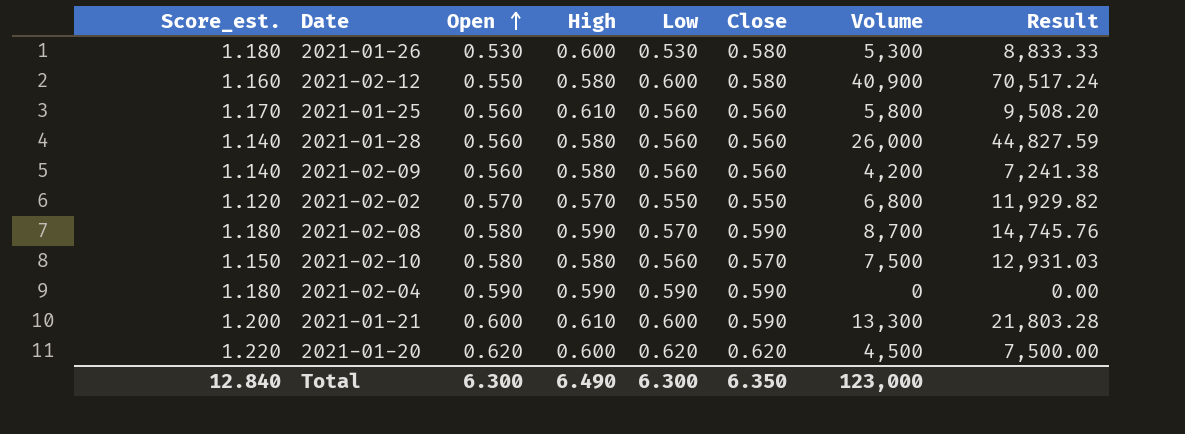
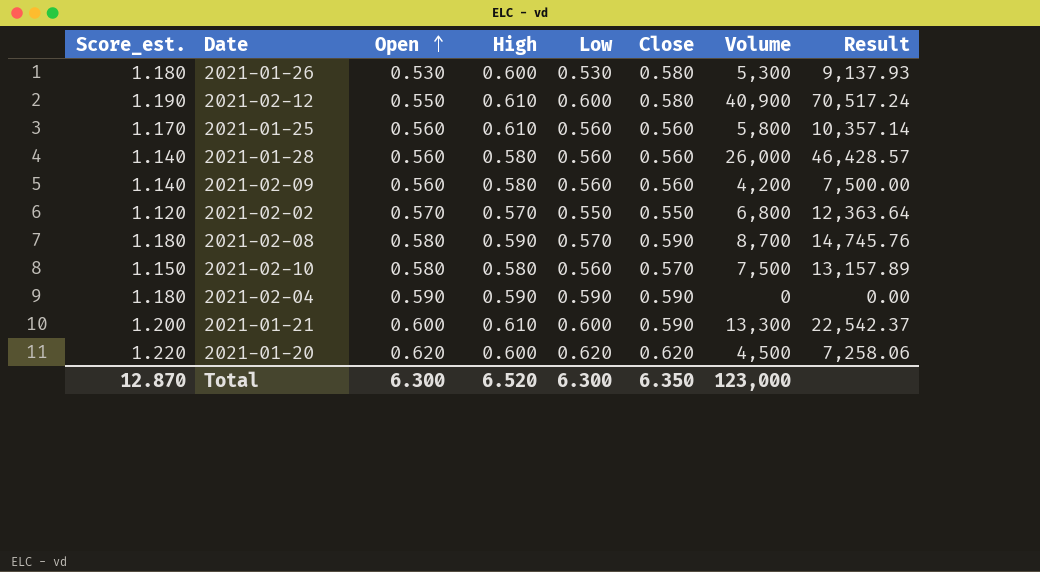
column Result | formula: [Volume] / [High] -> [Volume] / [Close]
2021-02-12 | Score_est.: 1.160 -> 1.190
2021-02-12 | High: 0.580 -> 0.610
Total | Score_est.: 12.840 -> 12.870
Total | High: 6.490 -> 6.520

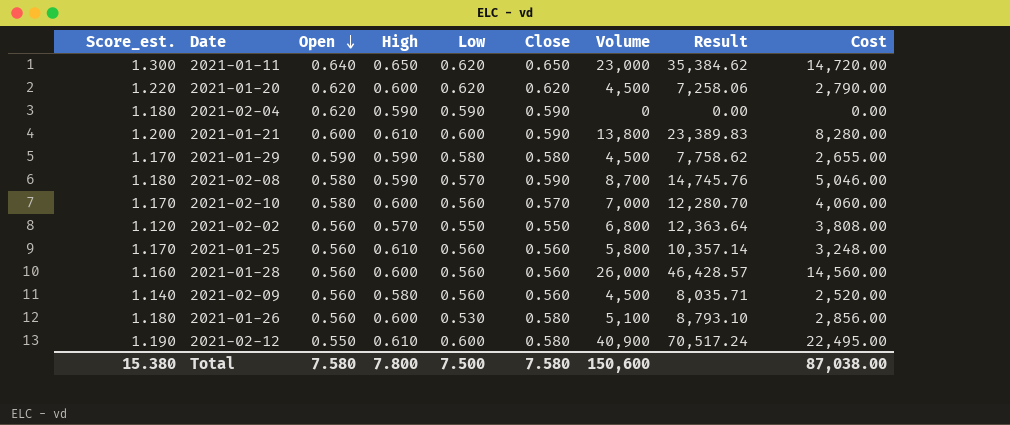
row order: Open ascending -> Open descending
column Cost | formula: none -> [Open] * [Volume]
row 2021-01-11: none -> 1.300 | 0.640 | 0.650 | 0.620 | 0.650 | 23,000 | 35,384.62 | 14,720.00
2021-02-04 | Open: 0.590 -> 0.620
2021-01-21 | Volume: 13,300 -> 13,800
2021-01-21 | Result: 22,542.37 -> 23,389.83
row 2021-01-29: none -> 1.170 | 0.590 | 0.590 | 0.580 | 0.580 | 4,500 | 7,758.62 | 2,655.00
2021-02-10 | Score_est.: 1.150 -> 1.170
2021-02-10 | High: 0.580 -> 0.600
2021-02-10 | Volume: 7,500 -> 7,000
2021-02-10 | Result: 13,157.89 -> 12,280.70
2021-02-02 | Open: 0.570 -> 0.560
2021-01-28 | Score_est.: 1.140 -> 1.160
2021-01-28 | High: 0.580 -> 0.600
2021-02-09 | Volume: 4,200 -> 4,500
2021-02-09 | Result: 7,500.00 -> 8,035.71
2021-01-26 | Open: 0.530 -> 0.560
2021-01-26 | Volume: 5,300 -> 5,100
2021-01-26 | Result: 9,137.93 -> 8,793.10
Total | Score_est.: 12.870 -> 15.380
Total | Open: 6.300 -> 7.580
Total | High: 6.520 -> 7.800
Total | Low: 6.300 -> 7.500
Total | Close: 6.350 -> 7.580
Total | Volume: 123,000 -> 150,600

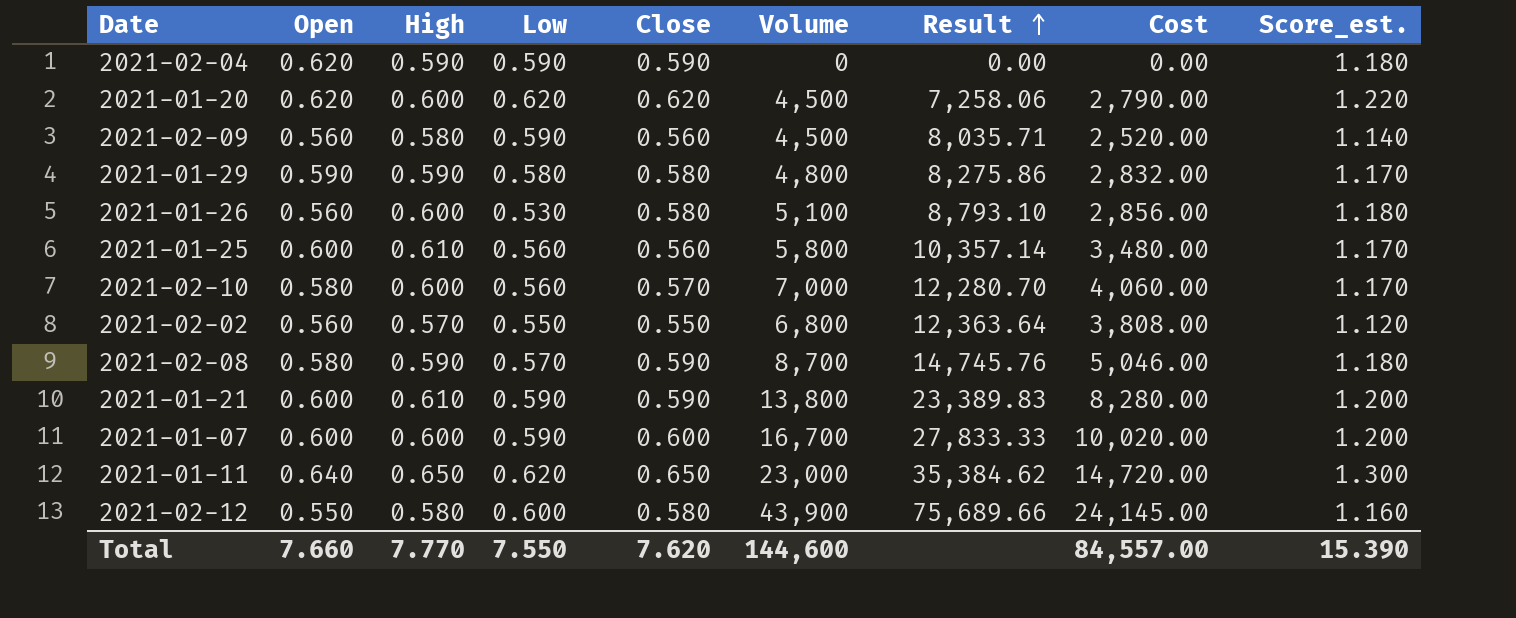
row order: Open descending -> Result ascending
column Score_est. | position: 1 -> 9
row 2021-01-28: 1.160 | 0.560 | 0.600 | 0.560 | 0.560 | 26,000 | 46,428.57 | 14,560.00 -> none
2021-02-09 | Low: 0.560 -> 0.590
2021-01-29 | Volume: 4,500 -> 4,800
2021-01-29 | Result: 7,758.62 -> 8,275.86
2021-01-29 | Cost: 2,655.00 -> 2,832.00
2021-01-25 | Open: 0.560 -> 0.600
2021-01-25 | Cost: 3,248.00 -> 3,480.00
2021-01-21 | Low: 0.600 -> 0.590
row 2021-01-07: none -> 0.600 | 0.600 | 0.590 | 0.600 | 16,700 | 27,833.33 | 10,020.00 | 1.200
2021-02-12 | High: 0.610 -> 0.580
2021-02-12 | Volume: 40,900 -> 43,900
2021-02-12 | Result: 70,517.24 -> 75,689.66
2021-02-12 | Cost: 22,495.00 -> 24,145.00
2021-02-12 | Score_est.: 1.190 -> 1.160
Total | Open: 7.580 -> 7.660
Total | High: 7.800 -> 7.770
Total | Low: 7.500 -> 7.550
Total | Close: 7.580 -> 7.620
Total | Volume: 150,600 -> 144,600
Total | Cost: 87,038.00 -> 84,557.00
Total | Score_est.: 15.380 -> 15.390

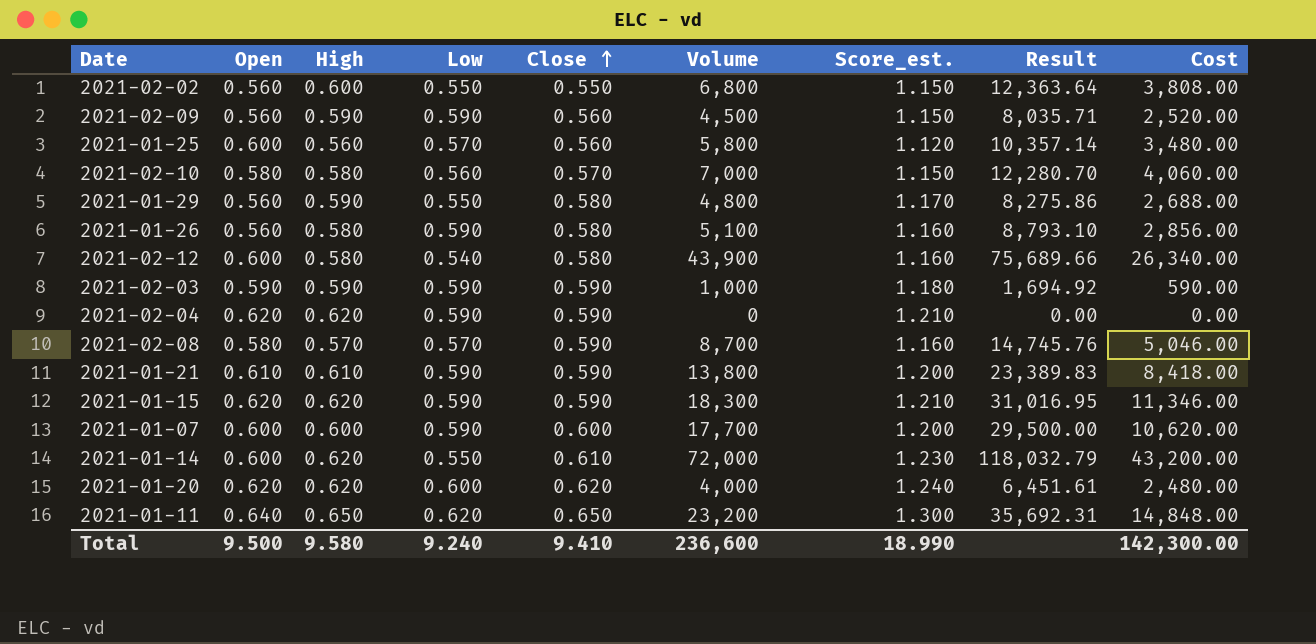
row order: Result ascending -> Close ascending
column Score_est. | position: 9 -> 7
2021-02-02 | High: 0.570 -> 0.600
2021-02-02 | Score_est.: 1.120 -> 1.150
2021-02-09 | High: 0.580 -> 0.590
2021-02-09 | Score_est.: 1.140 -> 1.150
2021-01-25 | High: 0.610 -> 0.560
2021-01-25 | Low: 0.560 -> 0.570
2021-01-25 | Score_est.: 1.170 -> 1.120
2021-02-10 | High: 0.600 -> 0.580
2021-02-10 | Score_est.: 1.170 -> 1.150
2021-01-29 | Open: 0.590 -> 0.560
2021-01-29 | Low: 0.580 -> 0.550
2021-01-29 | Cost: 2,832.00 -> 2,688.00
2021-01-26 | High: 0.600 -> 0.580
2021-01-26 | Low: 0.530 -> 0.590
2021-01-26 | Score_est.: 1.180 -> 1.160
2021-02-12 | Open: 0.550 -> 0.600
2021-02-12 | Low: 0.600 -> 0.540
2021-02-12 | Cost: 24,145.00 -> 26,340.00
row 2021-02-03: none -> 0.590 | 0.590 | 0.590 | 0.590 | 1,000 | 1.180 | 1,694.92 | 590.00
2021-02-04 | High: 0.590 -> 0.620
2021-02-04 | Score_est.: 1.180 -> 1.210
2021-02-08 | High: 0.590 -> 0.570
2021-02-08 | Score_est.: 1.180 -> 1.160
2021-01-21 | Open: 0.600 -> 0.610
2021-01-21 | Cost: 8,280.00 -> 8,418.00
row 2021-01-15: none -> 0.620 | 0.620 | 0.590 | 0.590 | 18,300 | 1.210 | 31,016.95 | 11,346.00
2021-01-07 | Volume: 16,700 -> 17,700
2021-01-07 | Result: 27,833.33 -> 29,500.00
2021-01-07 | Cost: 10,020.00 -> 10,620.00
row 2021-01-14: none -> 0.600 | 0.620 | 0.550 | 0.610 | 72,000 | 1.230 | 118,032.79 | 43,200.00
2021-01-20 | High: 0.600 -> 0.620
2021-01-20 | Low: 0.620 -> 0.600
2021-01-20 | Volume: 4,500 -> 4,000
2021-01-20 | Score_est.: 1.220 -> 1.240
2021-01-20 | Result: 7,258.06 -> 6,451.61
2021-01-20 | Cost: 2,790.00 -> 2,480.00
2021-01-11 | Volume: 23,000 -> 23,200
2021-01-11 | Result: 35,384.62 -> 35,692.31
2021-01-11 | Cost: 14,720.00 -> 14,848.00
Total | Open: 7.660 -> 9.500
Total | High: 7.770 -> 9.580
Total | Low: 7.550 -> 9.240
Total | Close: 7.620 -> 9.410
Total | Volume: 144,600 -> 236,600
Total | Score_est.: 15.390 -> 18.990
Total | Cost: 84,557.00 -> 142,300.00

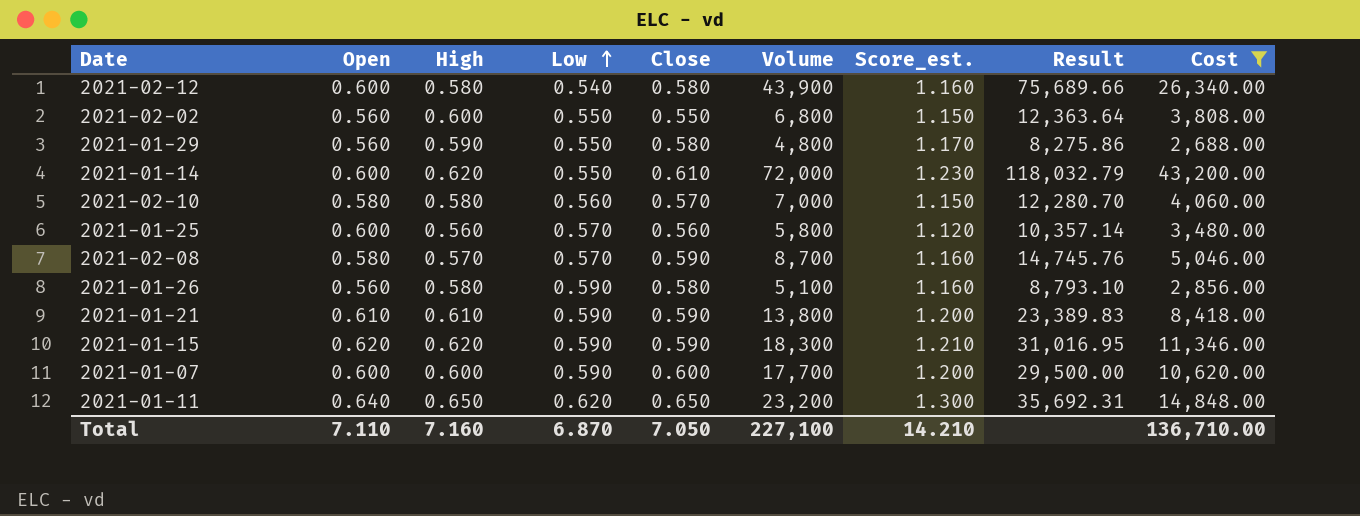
filter: none -> Cost >= 2,688.00
row order: Close ascending -> Low ascending
Total | Open: 9.500 -> 7.110
Total | High: 9.580 -> 7.160
Total | Low: 9.240 -> 6.870
Total | Close: 9.410 -> 7.050
Total | Volume: 236,600 -> 227,100
Total | Score_est.: 18.990 -> 14.210
Total | Cost: 142,300.00 -> 136,710.00

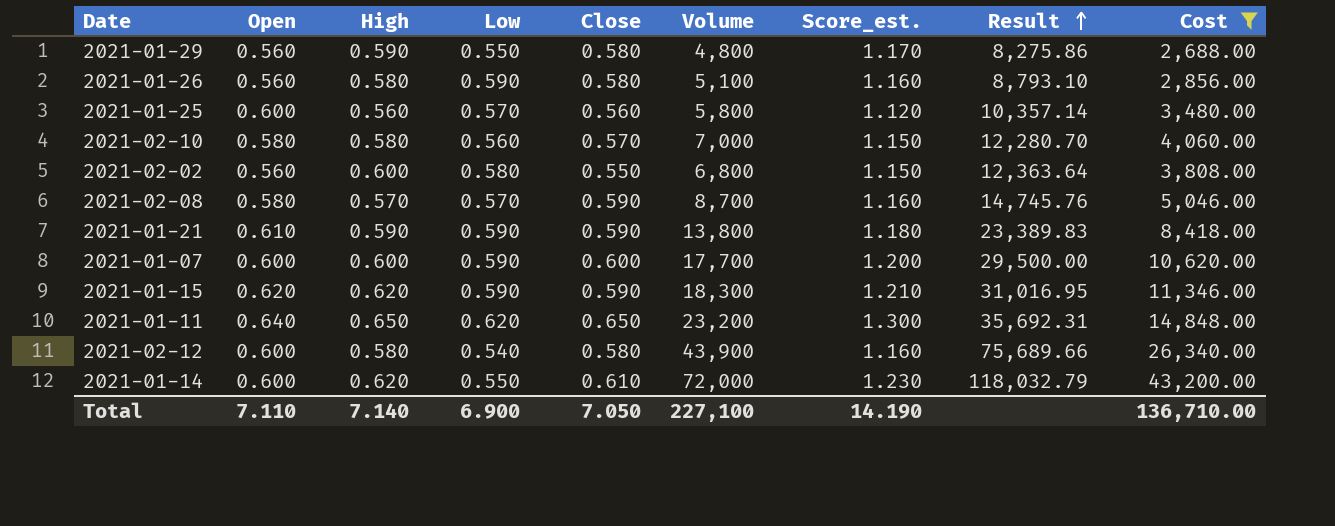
row order: Low ascending -> Result ascending
2021-02-02 | Low: 0.550 -> 0.580
2021-01-21 | High: 0.610 -> 0.590
2021-01-21 | Score_est.: 1.200 -> 1.180
Total | High: 7.160 -> 7.140
Total | Low: 6.870 -> 6.900
Total | Score_est.: 14.210 -> 14.190

